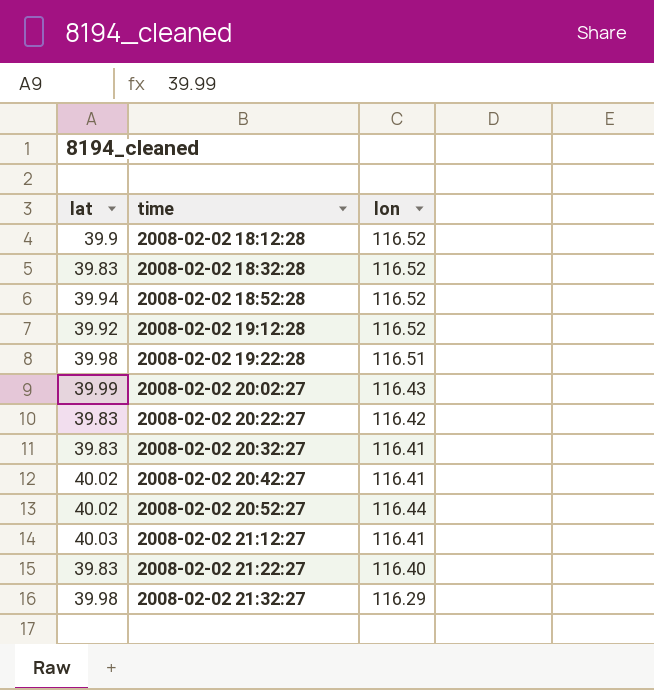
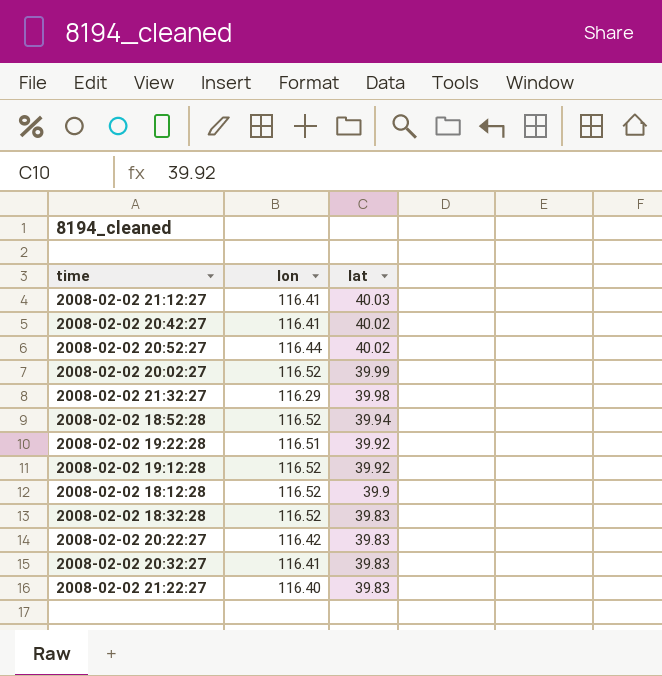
row order: time ascending -> lat descending
column lat | position: 1 -> 3
2008-02-02 20:02:27 | lon: 116.43 -> 116.52
2008-02-02 19:22:28 | lat: 39.98 -> 39.92

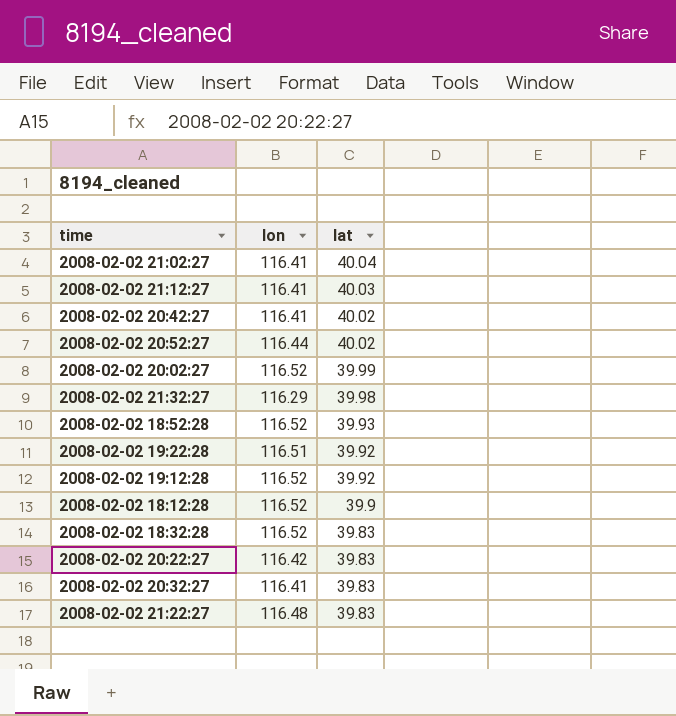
row 2008-02-02 21:02:27: none -> 116.41 | 40.04
2008-02-02 18:52:28 | lat: 39.94 -> 39.93
2008-02-02 21:22:27 | lon: 116.40 -> 116.48

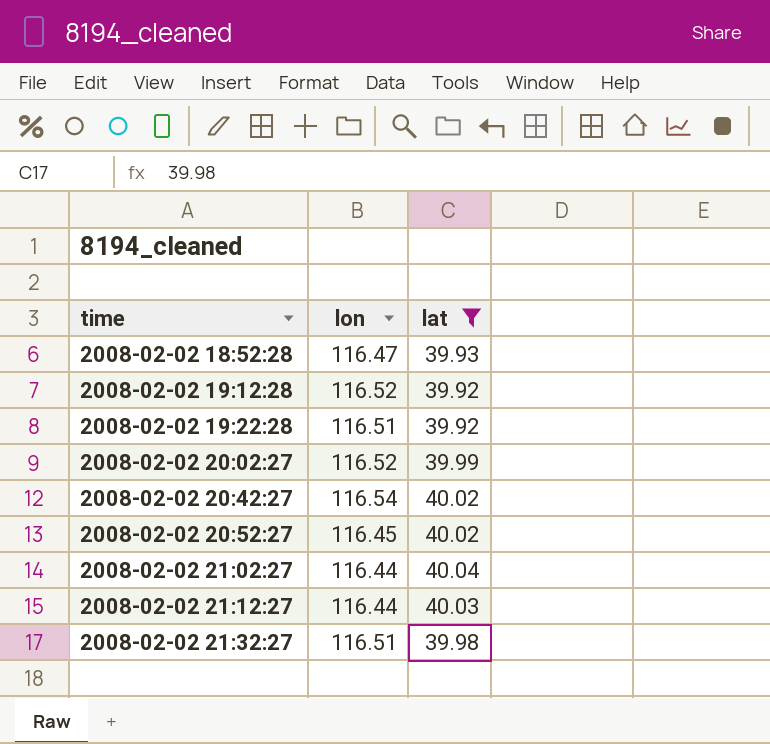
filter: none -> lat >= 39.92
row order: lat descending -> time ascending
2008-02-02 18:52:28 | lon: 116.52 -> 116.47
2008-02-02 20:42:27 | lon: 116.41 -> 116.54
2008-02-02 20:52:27 | lon: 116.44 -> 116.45
2008-02-02 21:02:27 | lon: 116.41 -> 116.44
2008-02-02 21:12:27 | lon: 116.41 -> 116.44
2008-02-02 21:32:27 | lon: 116.29 -> 116.51

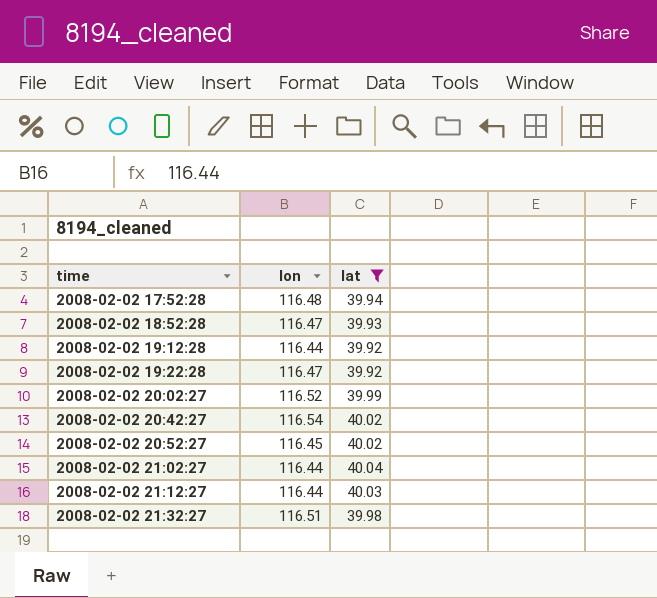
row 2008-02-02 17:52:28: none -> 116.48 | 39.94
2008-02-02 19:12:28 | lon: 116.52 -> 116.44
2008-02-02 19:22:28 | lon: 116.51 -> 116.47

